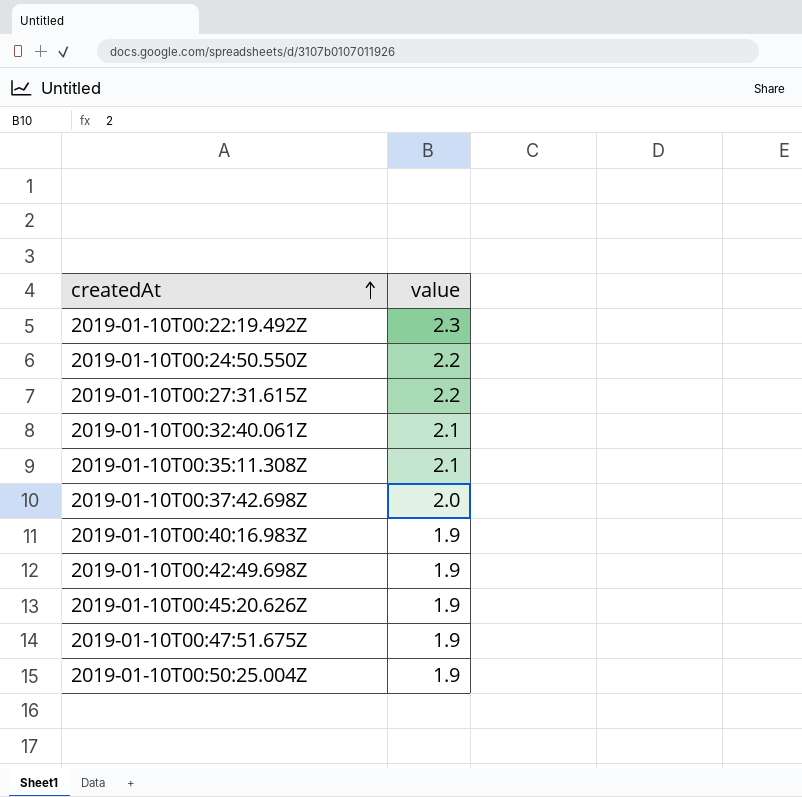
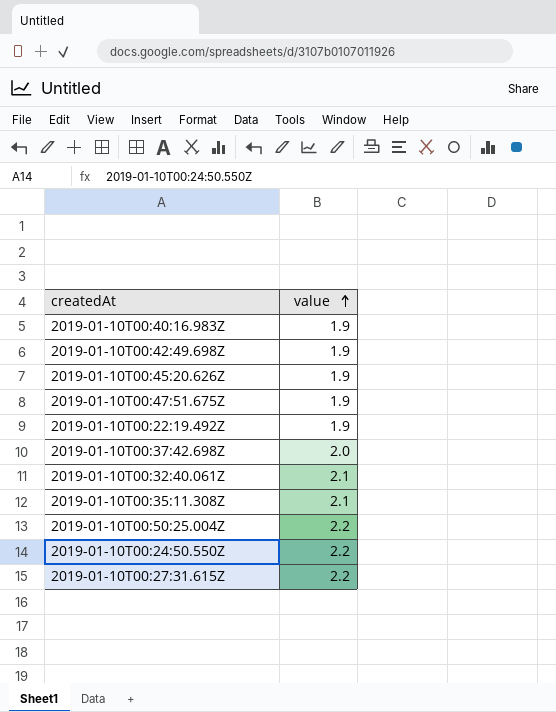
row order: createdAt ascending -> value ascending
2019-01-10T00:22:19.492Z | value: 2.3 -> 1.9
2019-01-10T00:50:25.004Z | value: 1.9 -> 2.2

